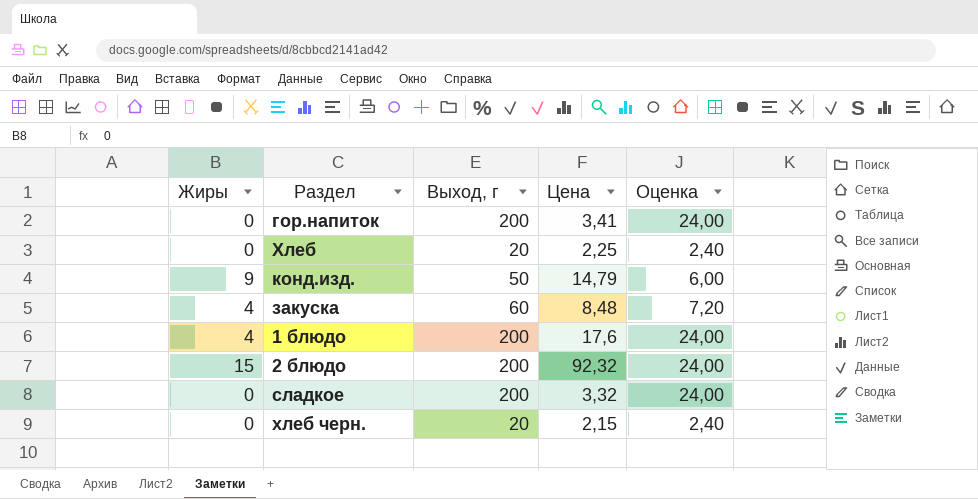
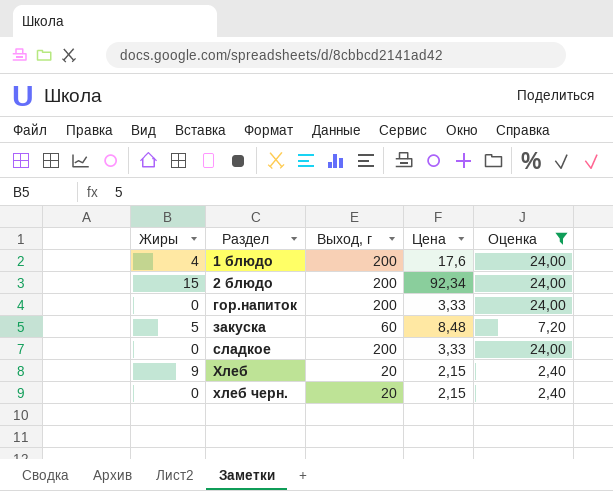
filter: none -> Оценка != 6,00
row order: none -> Раздел ascending
2 блюдо | Цена: 92,32 -> 92,34
гор.напиток | Цена: 3,41 -> 3,33
закуска | Жиры: 4 -> 5
сладкое | Цена: 3,32 -> 3,33
Хлеб | Жиры: 0 -> 9
Хлеб | Цена: 2,25 -> 2,15

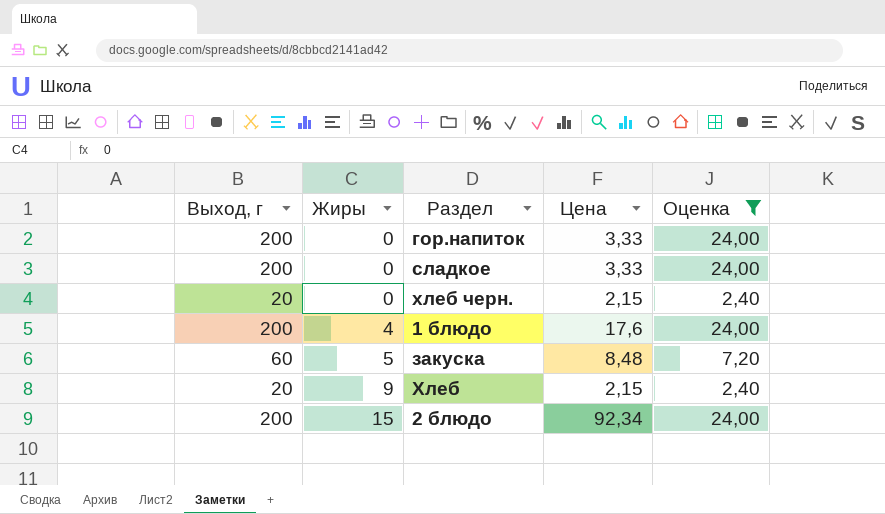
row order: Раздел ascending -> Жиры ascending
column Выход, г | position: 3 -> 1

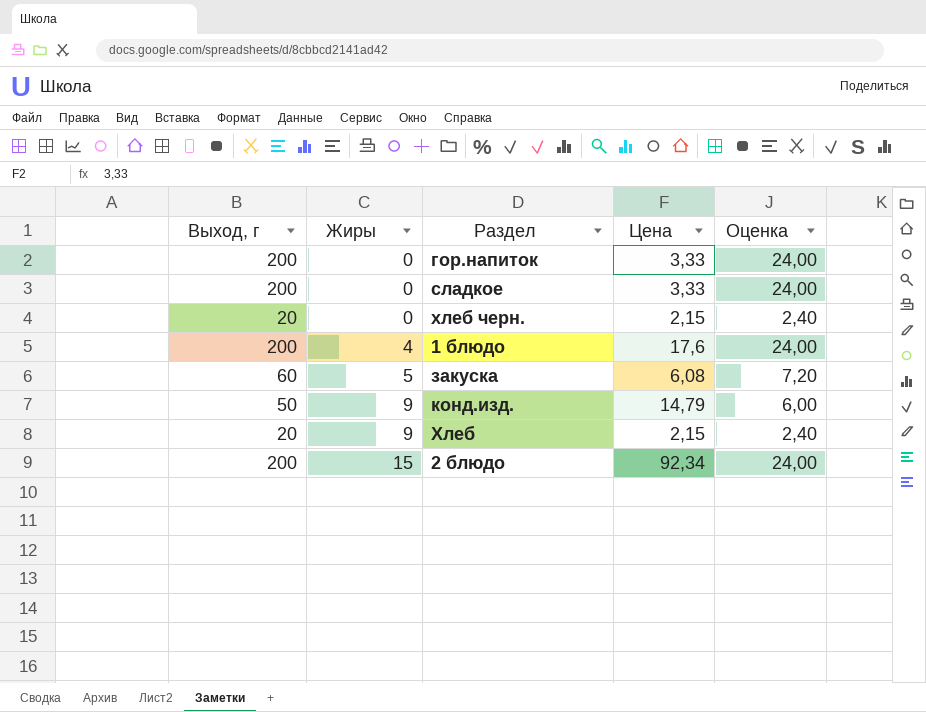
filter: Оценка != 6,00 -> none
закуска | Цена: 8,48 -> 6,08

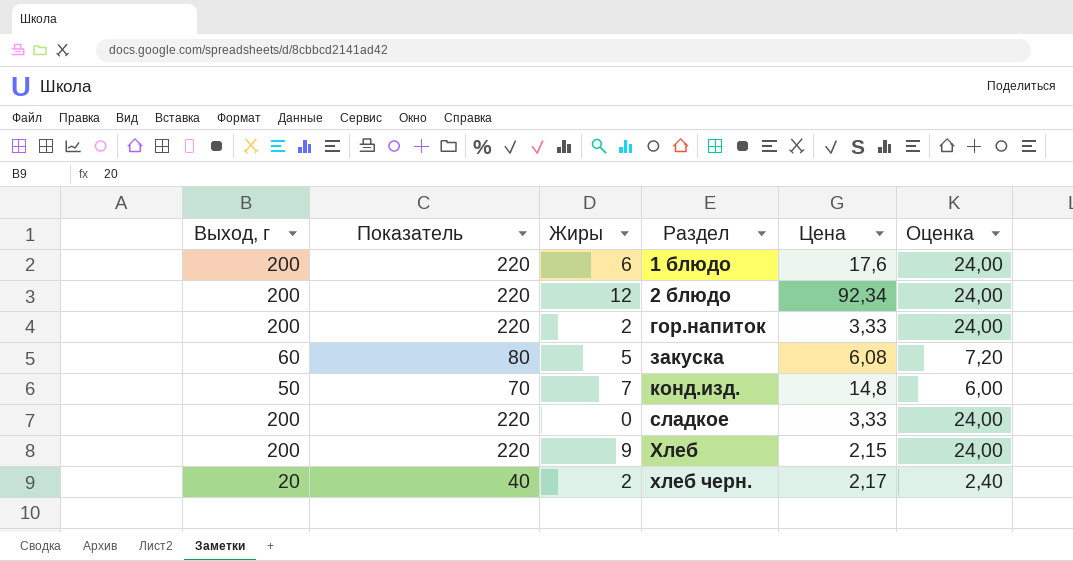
row order: Жиры ascending -> Раздел ascending
column Показатель | formula: none -> [Выход, г] + 20
1 блюдо | Жиры: 4 -> 6
2 блюдо | Жиры: 15 -> 12
гор.напиток | Жиры: 0 -> 2
конд.изд. | Жиры: 9 -> 7
конд.изд. | Цена: 14,79 -> 14,8
Хлеб | Выход, г: 20 -> 200
Хлеб | Оценка: 2,40 -> 24,00
хлеб черн. | Жиры: 0 -> 2
хлеб черн. | Цена: 2,15 -> 2,17

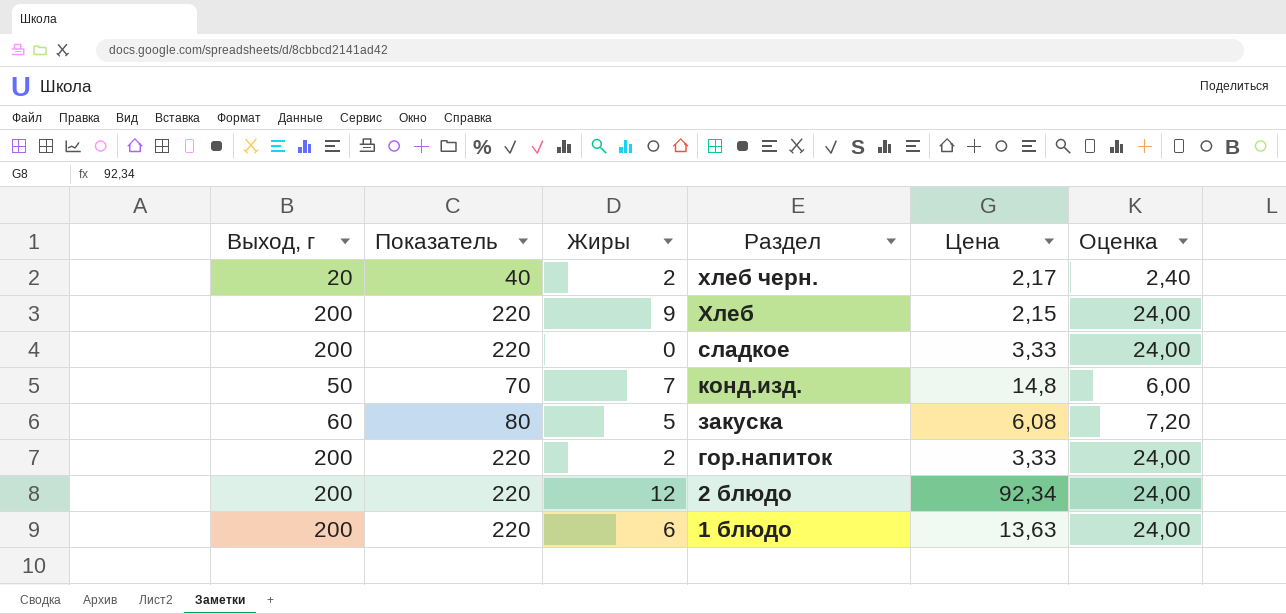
row order: Раздел ascending -> Раздел descending
1 блюдо | Цена: 17,6 -> 13,63

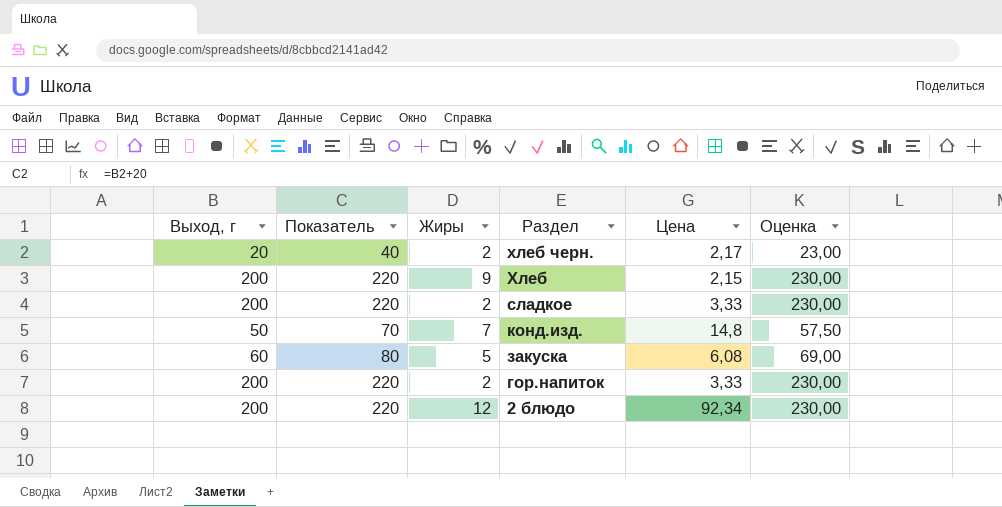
column Оценка | formula: [Выход, г] * 0,12 -> [Выход, г] * 1,15
row 1 блюдо: 200 | 220 | 6 | 13,63 | 24,00 -> none
сладкое | Жиры: 0 -> 2

